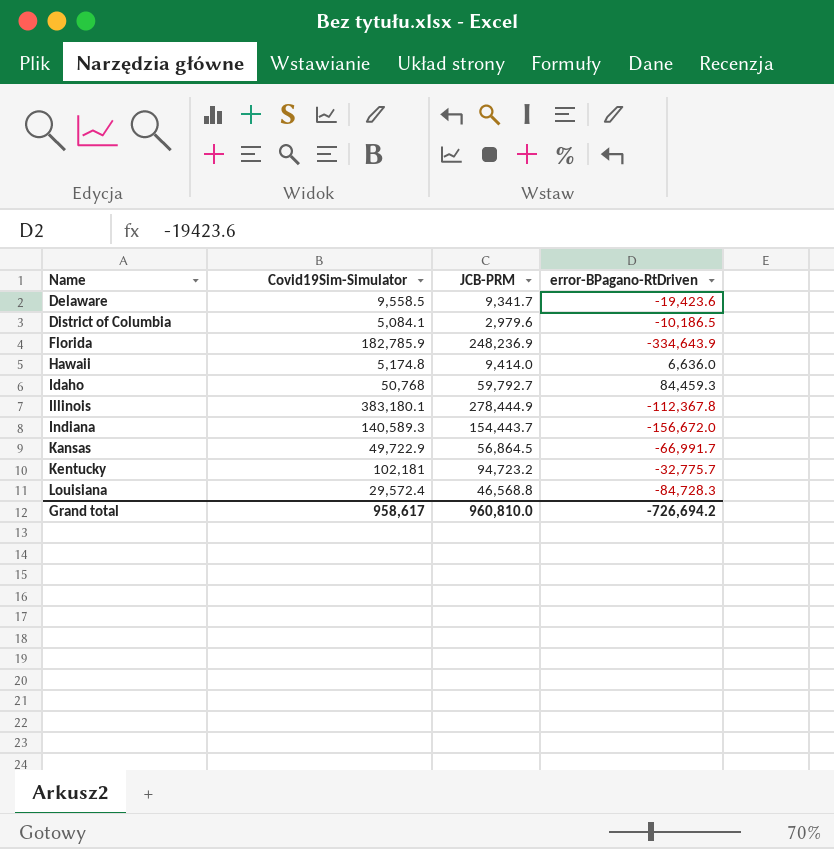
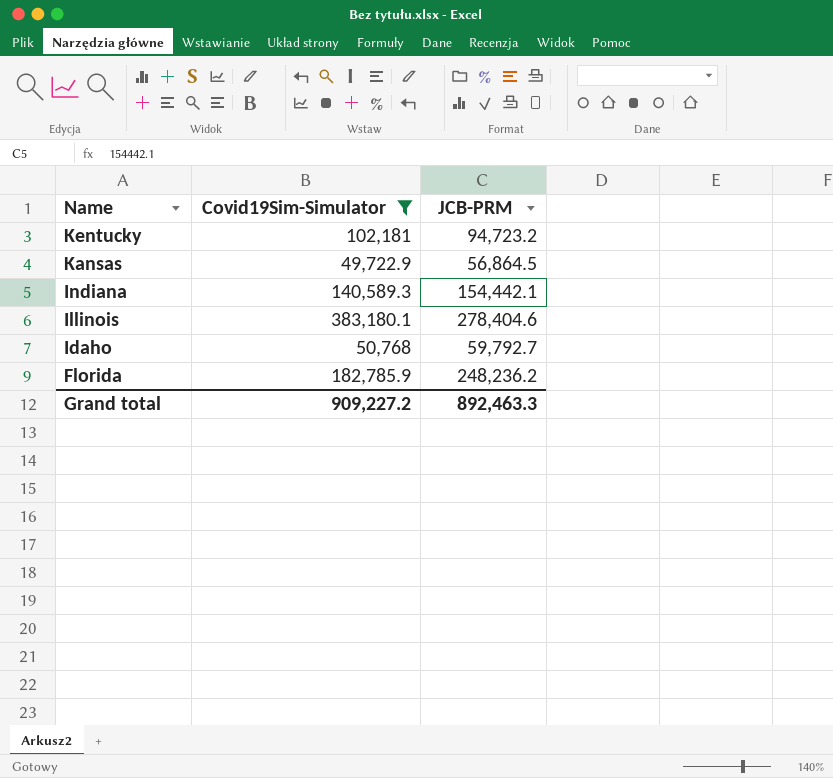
filter: none -> Covid19Sim-Simulator >= 49,722.9
row order: Name ascending -> Name descending
column error-BPagano-RtDriven | position: 4 -> none
Indiana | JCB-PRM: 154,443.7 -> 154,442.1
Illinois | JCB-PRM: 278,444.9 -> 278,404.6
Florida | JCB-PRM: 248,236.9 -> 248,236.2
Grand total | Covid19Sim-Simulator: 958,617 -> 909,227.2
Grand total | JCB-PRM: 960,810.0 -> 892,463.3

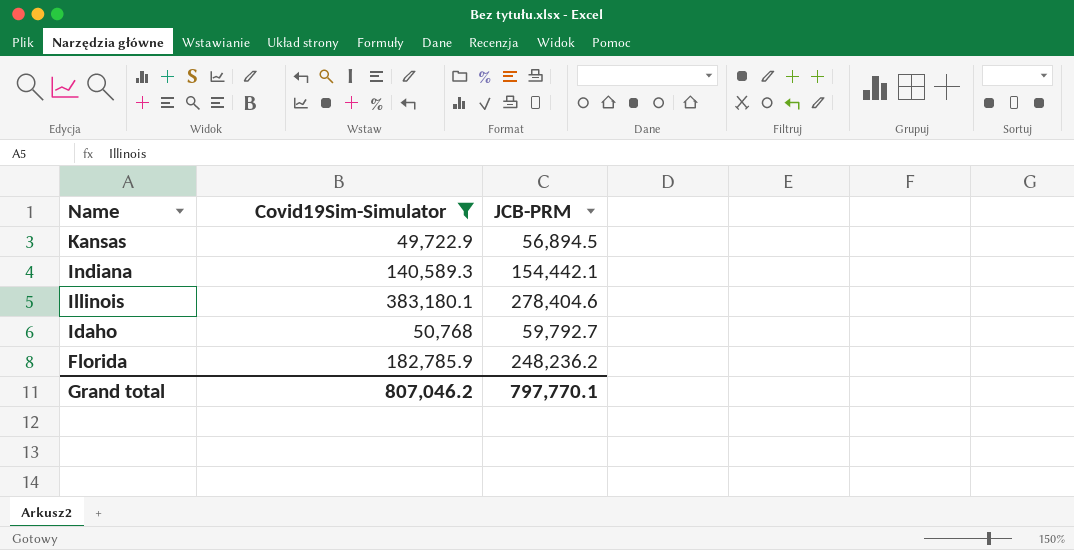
row Kentucky: 102,181 | 94,723.2 -> none
Kansas | JCB-PRM: 56,864.5 -> 56,894.5
Grand total | Covid19Sim-Simulator: 909,227.2 -> 807,046.2
Grand total | JCB-PRM: 892,463.3 -> 797,770.1

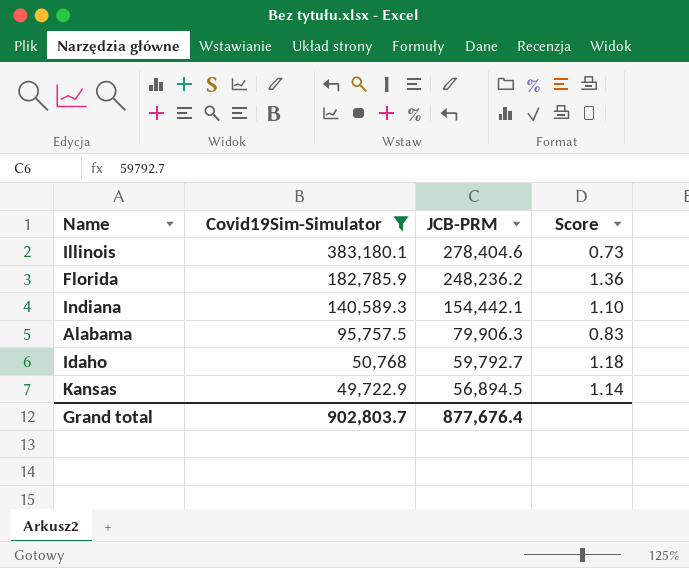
row order: Name descending -> Covid19Sim-Simulator descending
column Score | formula: none -> [JCB-PRM] / [Covid19Sim-Simulator]
row Alabama: none -> 95,757.5 | 79,906.3 | 0.83
Grand total | Covid19Sim-Simulator: 807,046.2 -> 902,803.7
Grand total | JCB-PRM: 797,770.1 -> 877,676.4

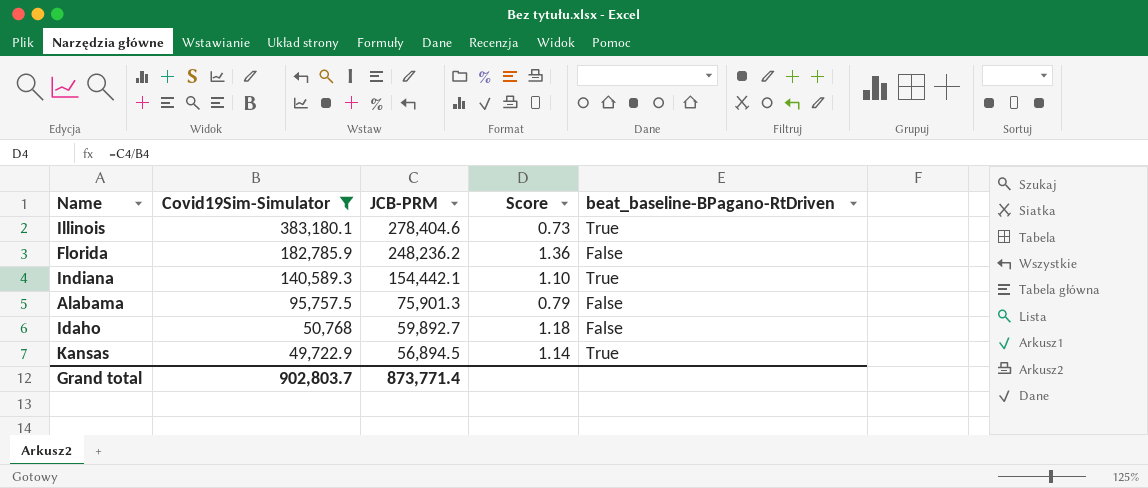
column beat_baseline-BPagano-RtDriven | position: none -> 5
Alabama | JCB-PRM: 79,906.3 -> 75,901.3
Alabama | Score: 0.83 -> 0.79
Idaho | JCB-PRM: 59,792.7 -> 59,892.7
Grand total | JCB-PRM: 877,676.4 -> 873,771.4

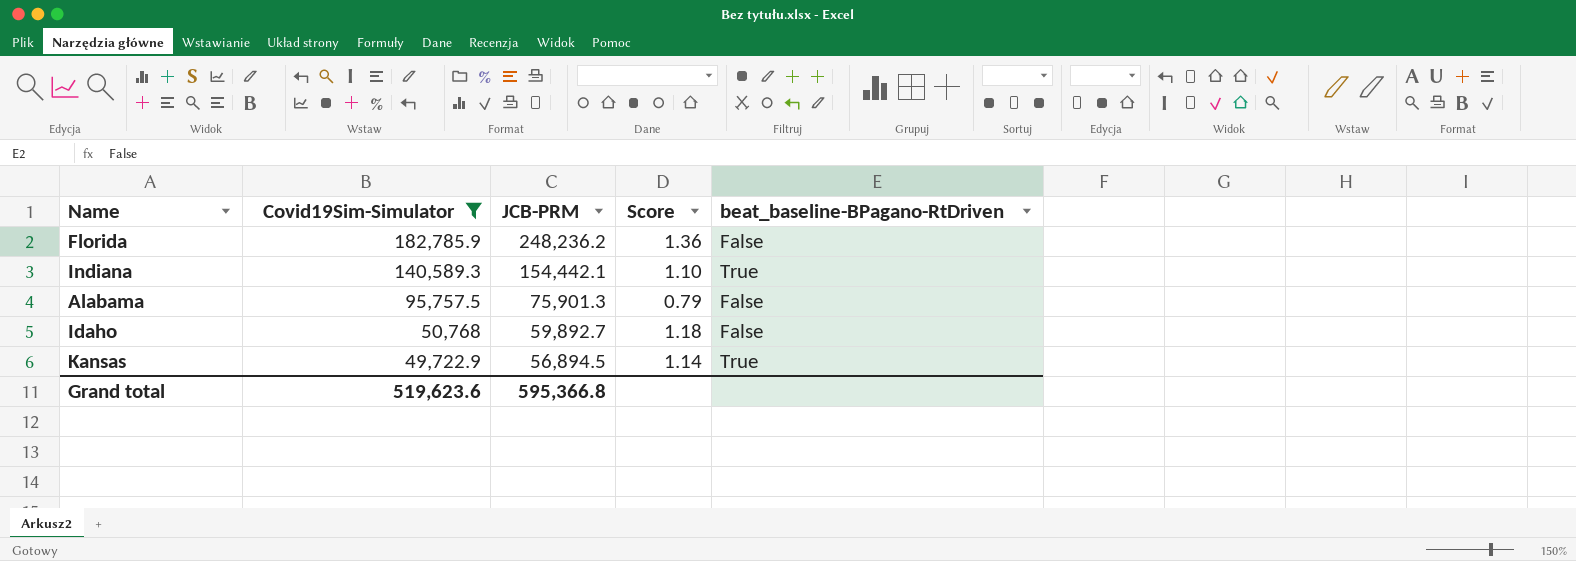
row Illinois: 383,180.1 | 278,404.6 | 0.73 | True -> none
Grand total | Covid19Sim-Simulator: 902,803.7 -> 519,623.6
Grand total | JCB-PRM: 873,771.4 -> 595,366.8

